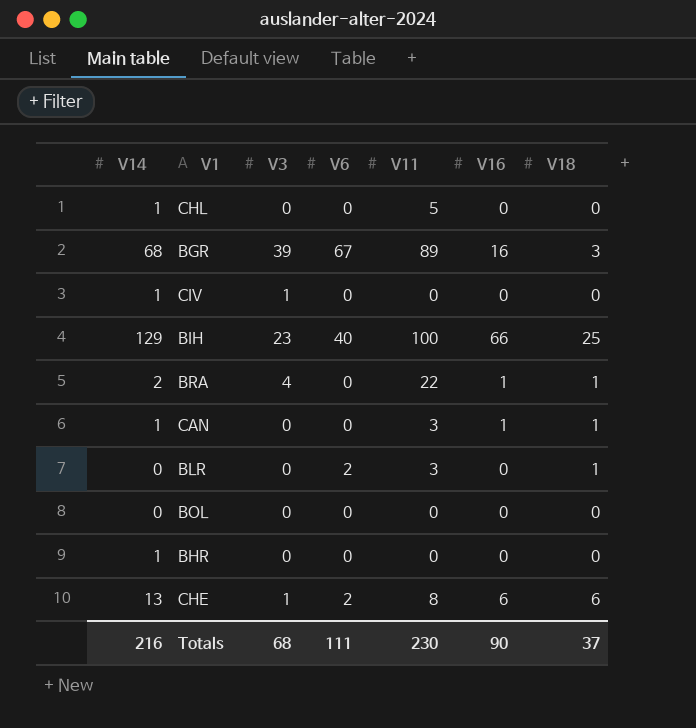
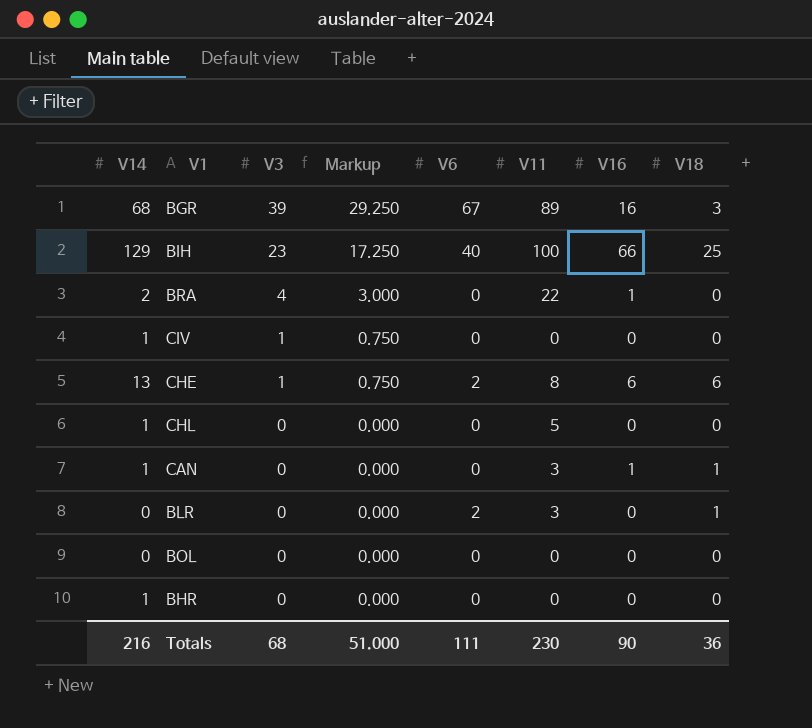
row order: none -> V3 descending
column Markup | formula: none -> [V3] * 0.75
BRA | V18: 1 -> 0
Totals | V18: 37 -> 36

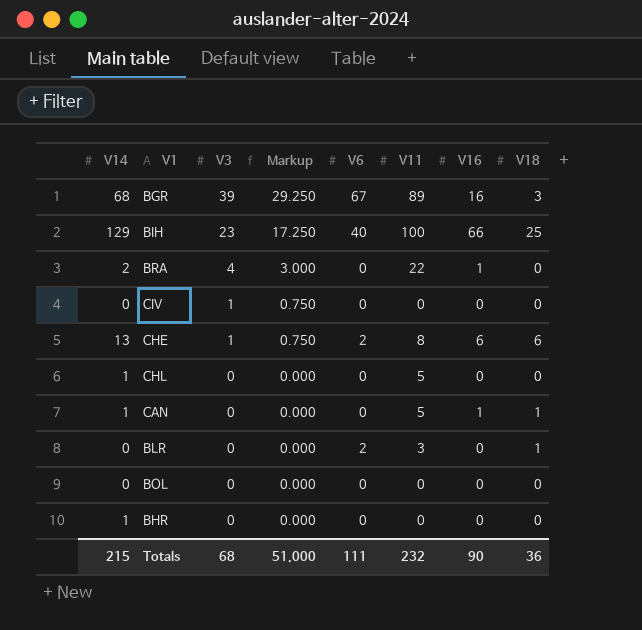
CIV | V14: 1 -> 0
CAN | V11: 3 -> 5
Totals | V14: 216 -> 215
Totals | V11: 230 -> 232

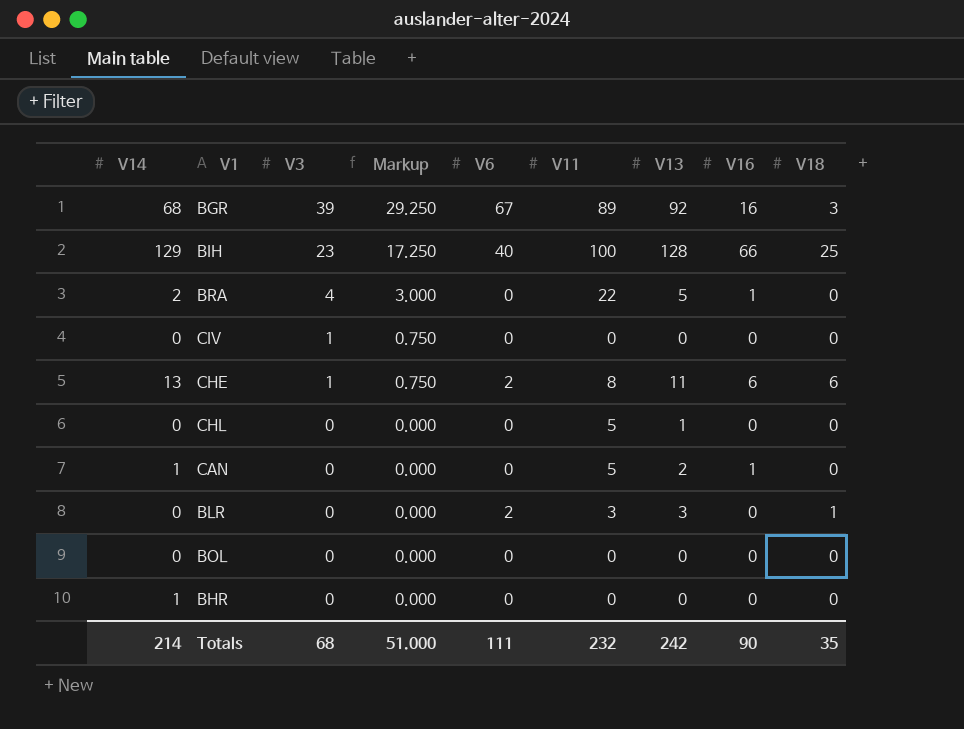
column V13 | position: none -> 7
CHL | V14: 1 -> 0
CAN | V18: 1 -> 0
Totals | V14: 215 -> 214
Totals | V18: 36 -> 35

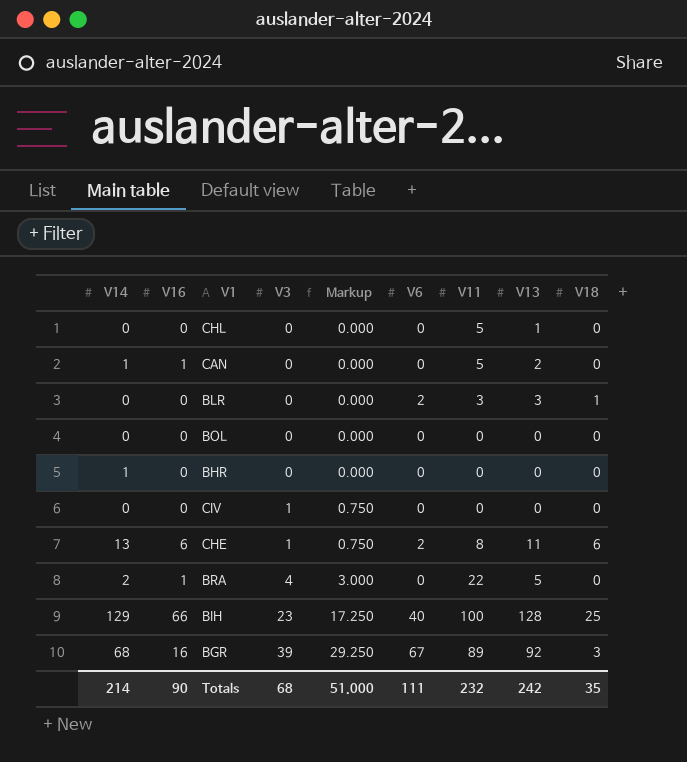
row order: V3 descending -> V3 ascending
column V16 | position: 8 -> 2

